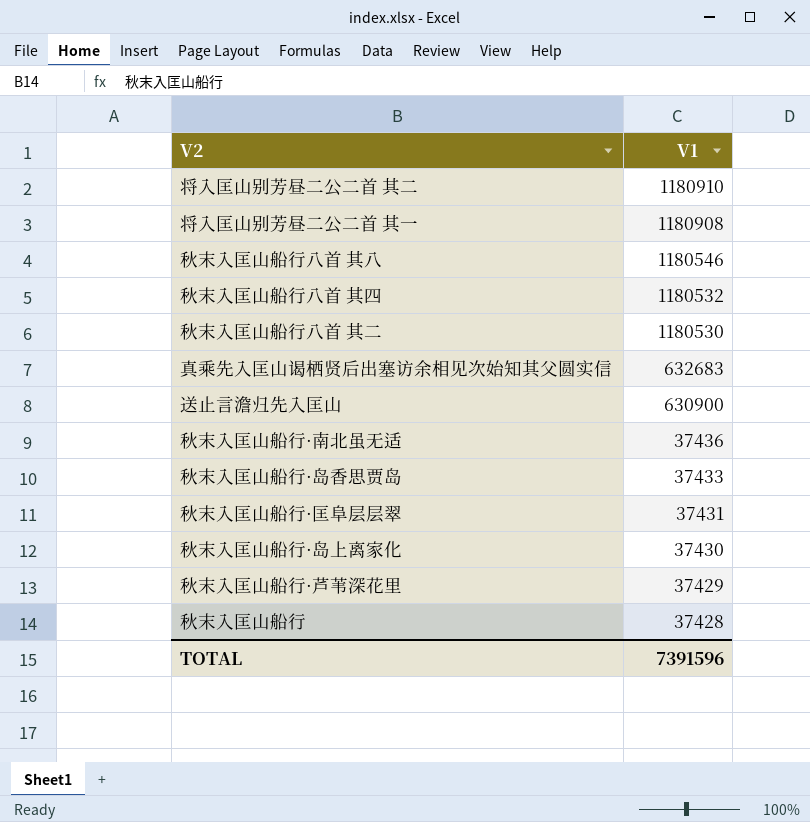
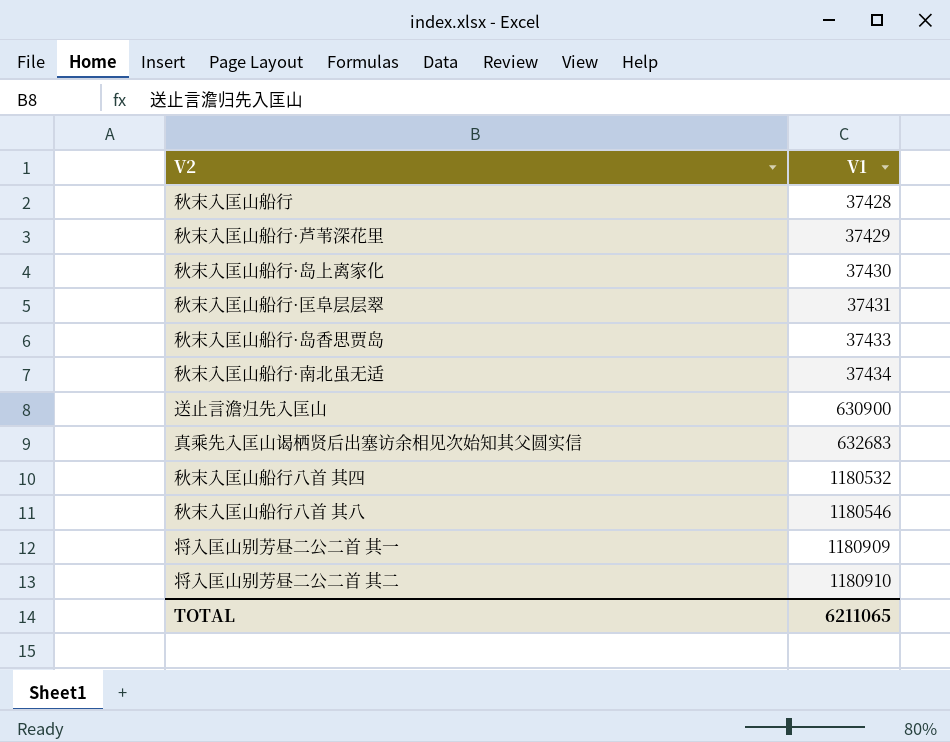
row order: V1 descending -> V1 ascending
row 秋末入匡山船行八首 其二: 1180530 -> none
秋末入匡山船行·南北虽无适 | V1: 37436 -> 37434
将入匡山别芳昼二公二首 其一 | V1: 1180908 -> 1180909
TOTAL | V1: 7391596 -> 6211065

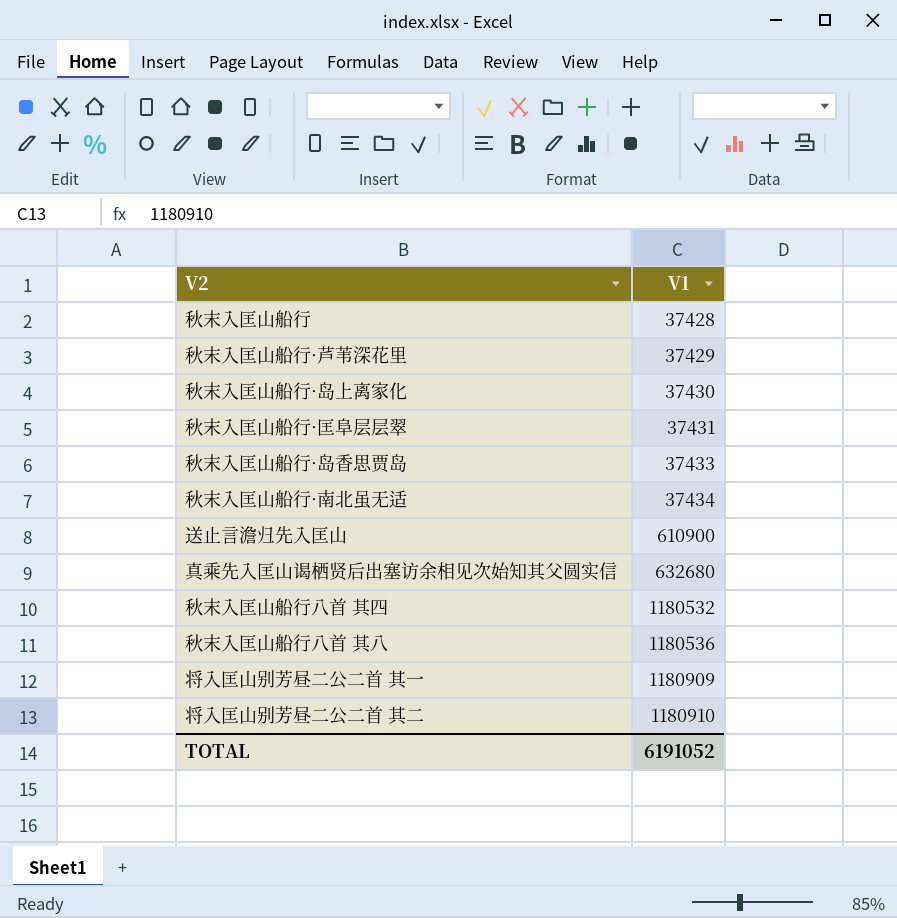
送止言澹归先入匡山 | V1: 630900 -> 610900
真乘先入匡山谒栖贤后出塞访余相见次始知其父圆实信 | V1: 632683 -> 632680
秋末入匡山船行八首 其八 | V1: 1180546 -> 1180536
TOTAL | V1: 6211065 -> 6191052

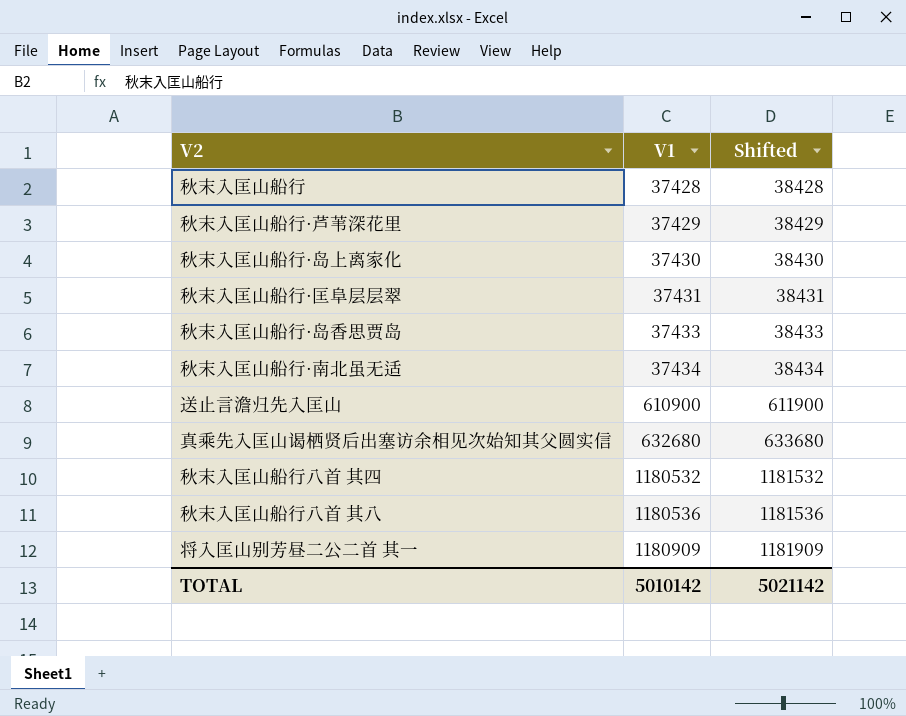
column Shifted | formula: none -> [V1] + 1000
row 将入匡山别芳昼二公二首 其二: 1180910 -> none
TOTAL | V1: 6191052 -> 5010142

